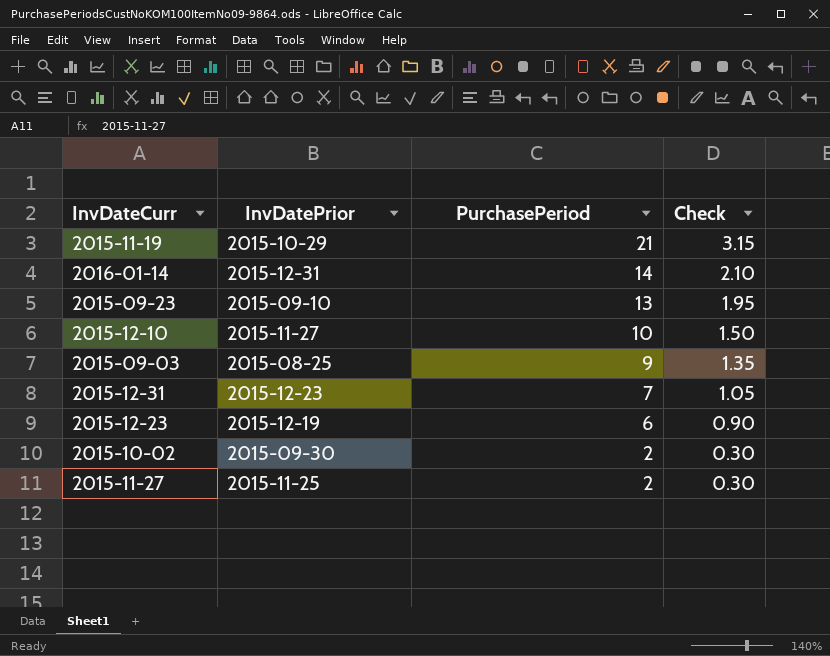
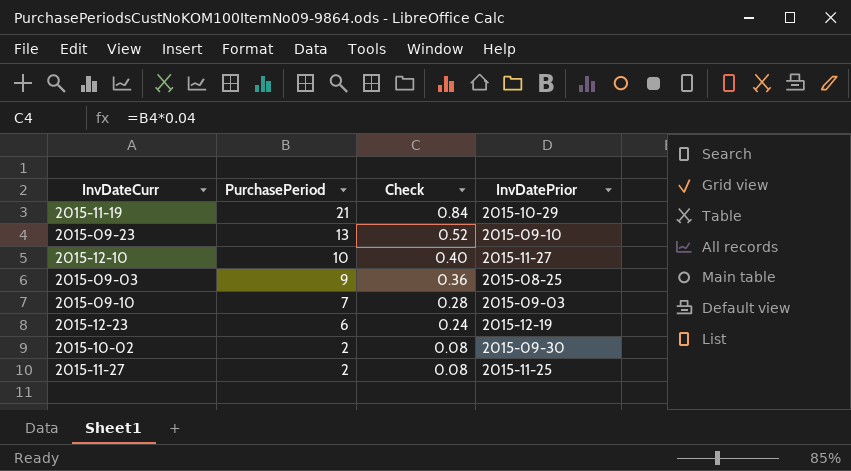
column Check | formula: [PurchasePeriod] * 0.15 -> [PurchasePeriod] * 0.04
column InvDatePrior | position: 2 -> 4
row 2016-01-14: 2015-12-31 | 14 | 2.10 -> none
row 2015-12-31: 2015-12-23 | 7 | 1.05 -> none
row 2015-09-10: none -> 7 | 0.28 | 2015-09-03

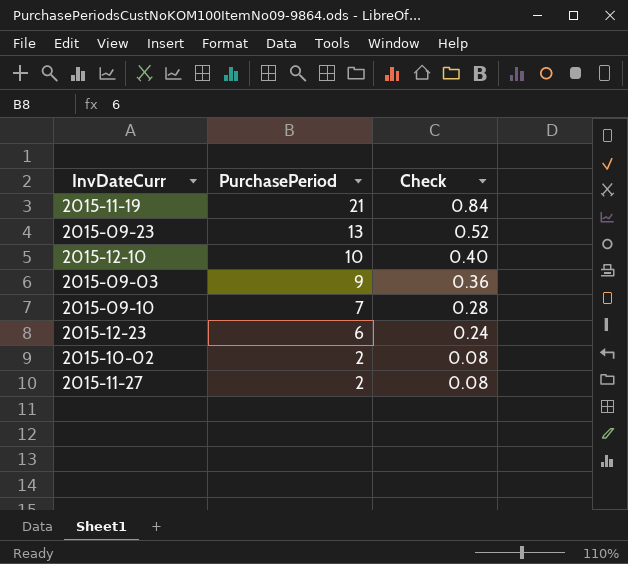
column InvDatePrior | position: 4 -> none

